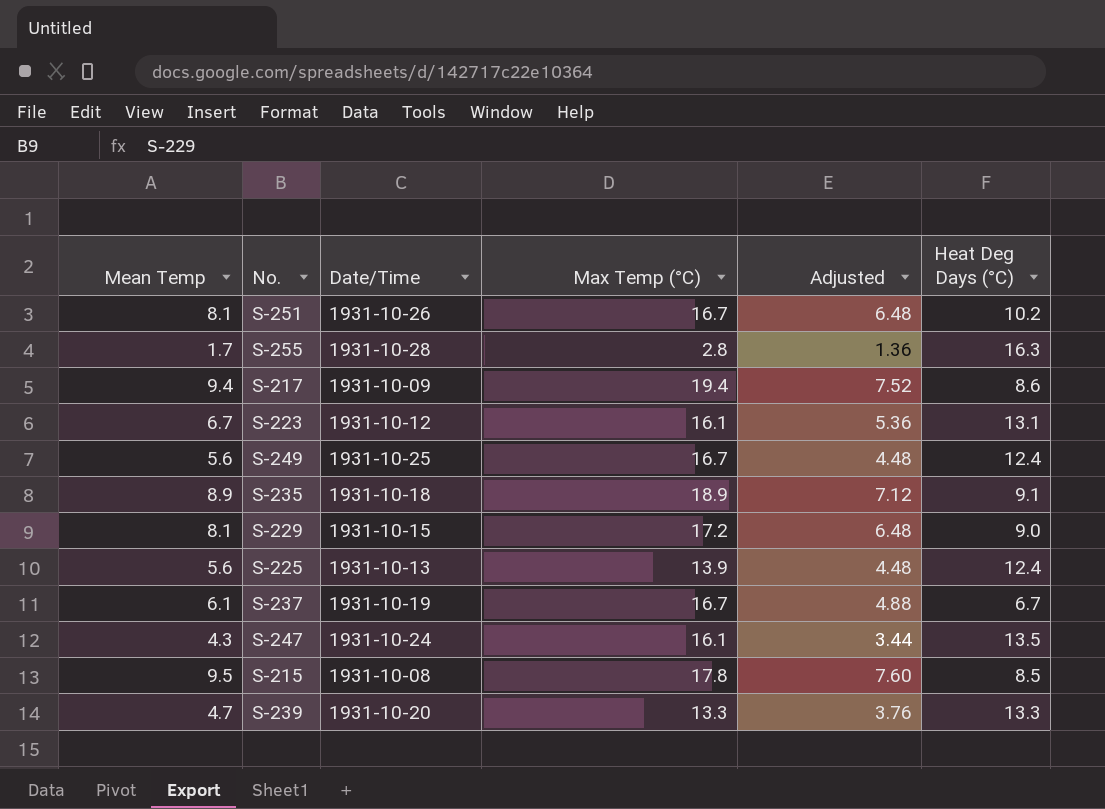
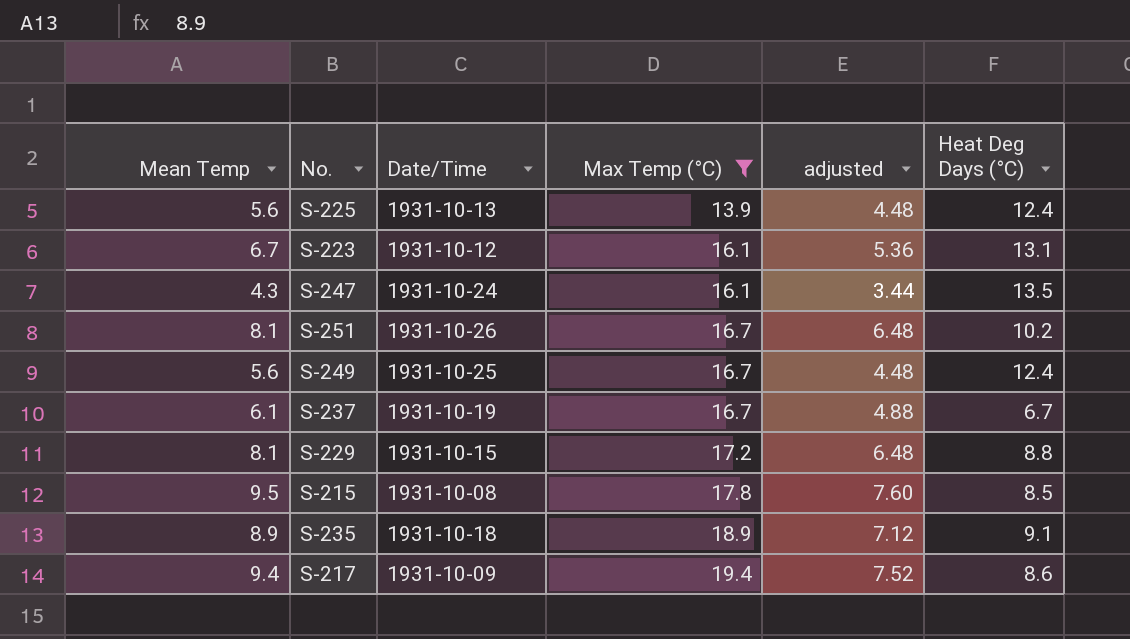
filter: none -> Max Temp (°C) >= 13.9
row order: none -> Max Temp (°C) ascending
column name: Adjusted -> adjusted
S-229 | Heat Deg Days (°C): 9.0 -> 8.8

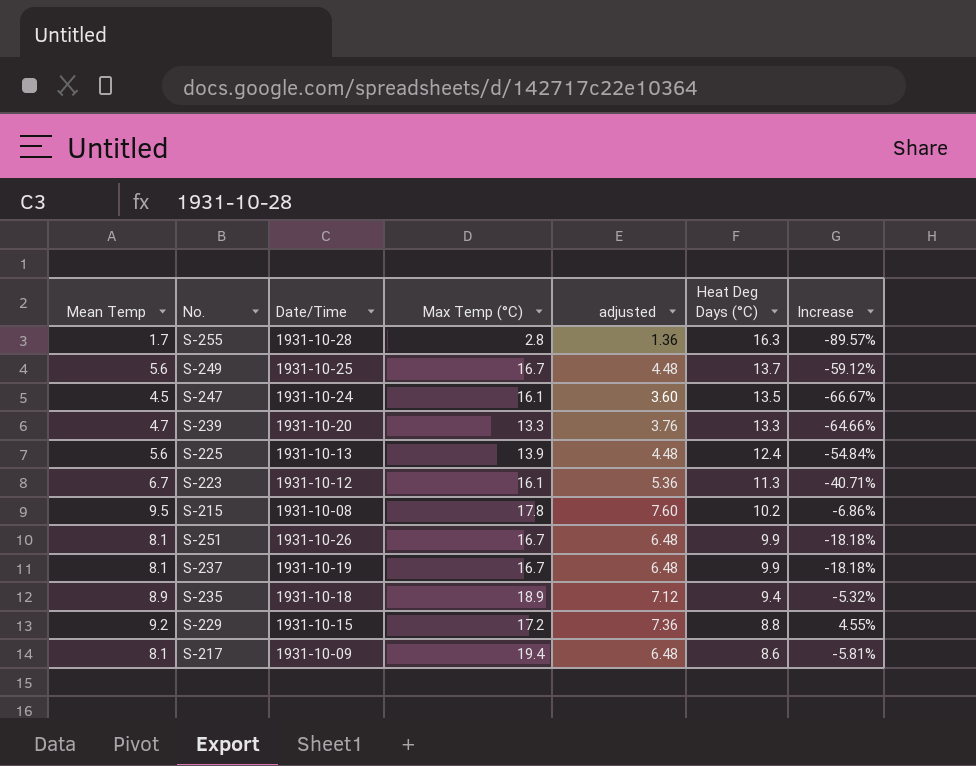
filter: Max Temp (°C) >= 13.9 -> none
row order: Max Temp (°C) ascending -> Heat Deg Days (°C) descending
column Increase | formula: none -> ([Mean Temp] - [Heat Deg Days (°C)]) / [Heat Deg Days (°C)]
S-249 | Heat Deg Days (°C): 12.4 -> 13.7
S-247 | Mean Temp: 4.3 -> 4.5
S-247 | adjusted: 3.44 -> 3.60
S-223 | Heat Deg Days (°C): 13.1 -> 11.3
S-215 | Heat Deg Days (°C): 8.5 -> 10.2
S-251 | Heat Deg Days (°C): 10.2 -> 9.9
S-237 | Mean Temp: 6.1 -> 8.1
S-237 | adjusted: 4.88 -> 6.48
S-237 | Heat Deg Days (°C): 6.7 -> 9.9
S-235 | Heat Deg Days (°C): 9.1 -> 9.4
S-229 | Mean Temp: 8.1 -> 9.2
S-229 | adjusted: 6.48 -> 7.36
S-217 | Mean Temp: 9.4 -> 8.1
S-217 | adjusted: 7.52 -> 6.48

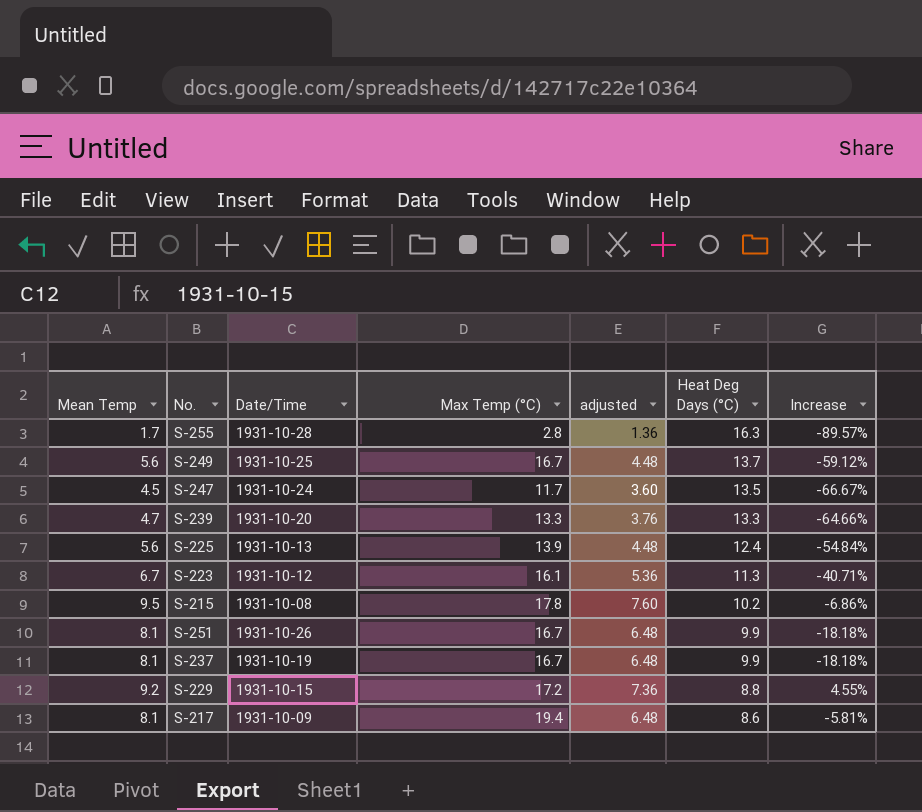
row S-235: 8.9 | 1931-10-18 | 18.9 | 7.12 | 9.4 | -5.32% -> none
S-247 | Max Temp (°C): 16.1 -> 11.7

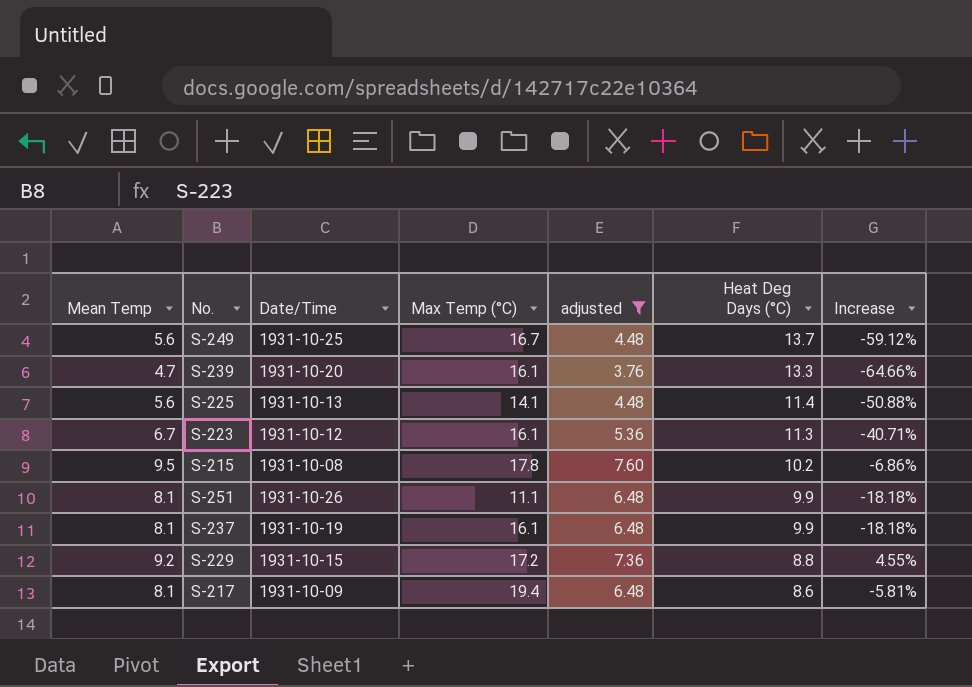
filter: none -> adjusted >= 3.76
S-239 | Max Temp (°C): 13.3 -> 16.1
S-225 | Max Temp (°C): 13.9 -> 14.1
S-225 | Heat Deg Days (°C): 12.4 -> 11.4
S-225 | Increase: -54.84% -> -50.88%
S-251 | Max Temp (°C): 16.7 -> 11.1
S-237 | Max Temp (°C): 16.7 -> 16.1

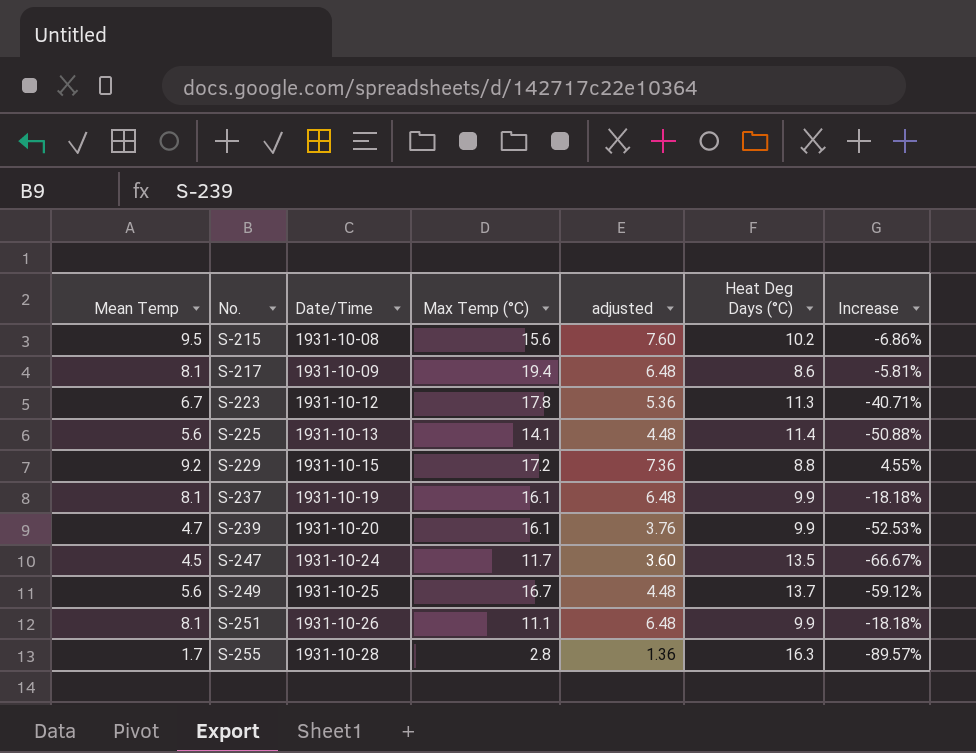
filter: adjusted >= 3.76 -> none
row order: Heat Deg Days (°C) descending -> No. ascending
S-215 | Max Temp (°C): 17.8 -> 15.6
S-223 | Max Temp (°C): 16.1 -> 17.8
S-239 | Heat Deg Days (°C): 13.3 -> 9.9
S-239 | Increase: -64.66% -> -52.53%

